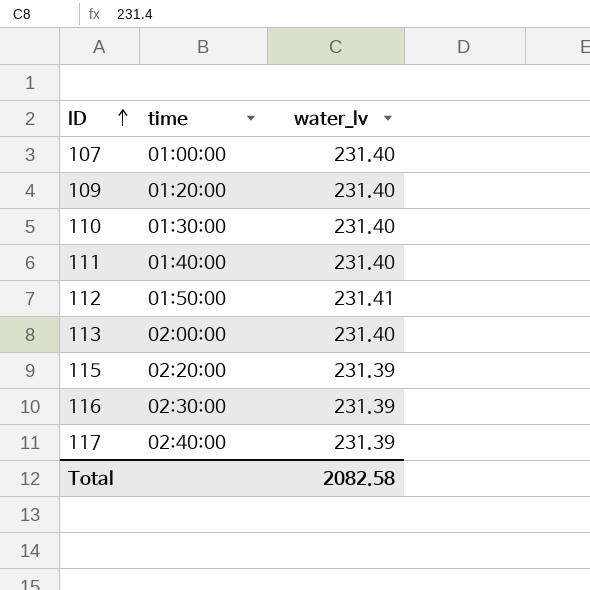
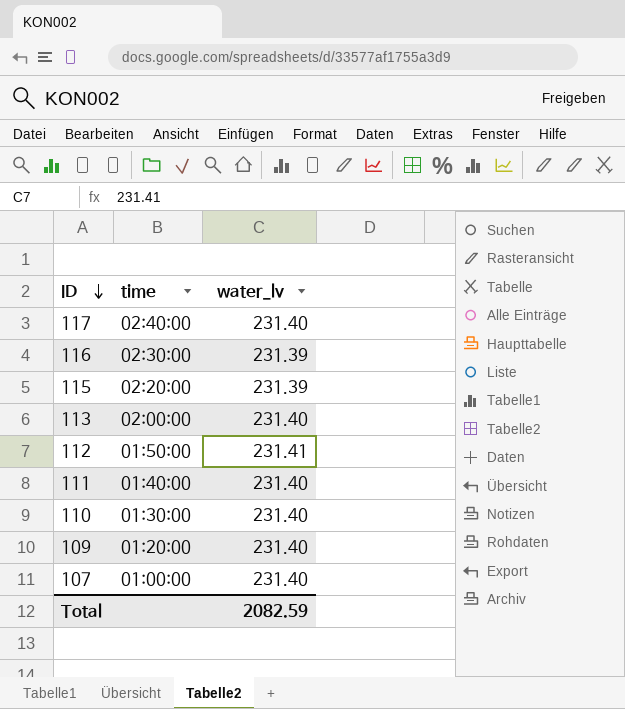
row order: ID ascending -> ID descending
117 | water_lv: 231.39 -> 231.40
Total | water_lv: 2082.58 -> 2082.59

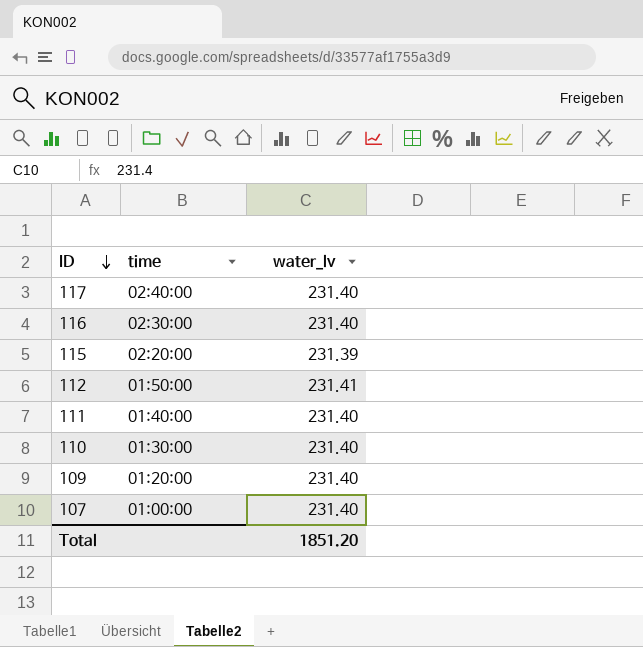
row 113: 02:00:00 | 231.40 -> none
116 | water_lv: 231.39 -> 231.40
Total | water_lv: 2082.59 -> 1851.20

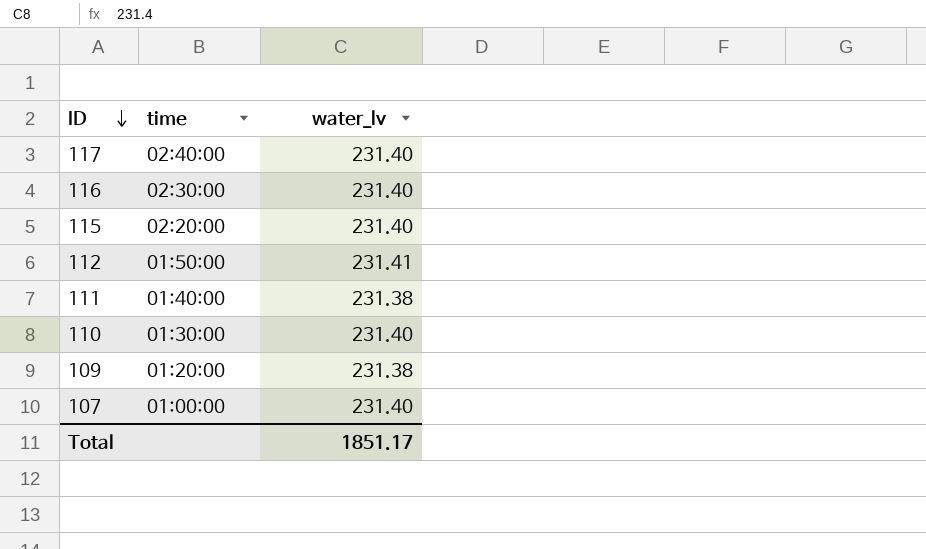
115 | water_lv: 231.39 -> 231.40
111 | water_lv: 231.40 -> 231.38
109 | water_lv: 231.40 -> 231.38
Total | water_lv: 1851.20 -> 1851.17

